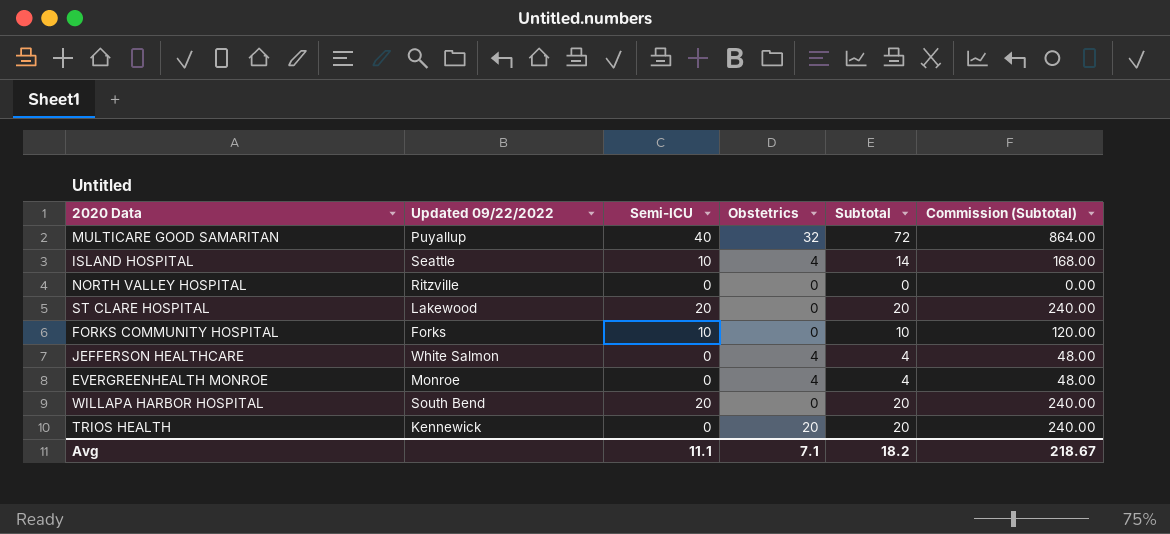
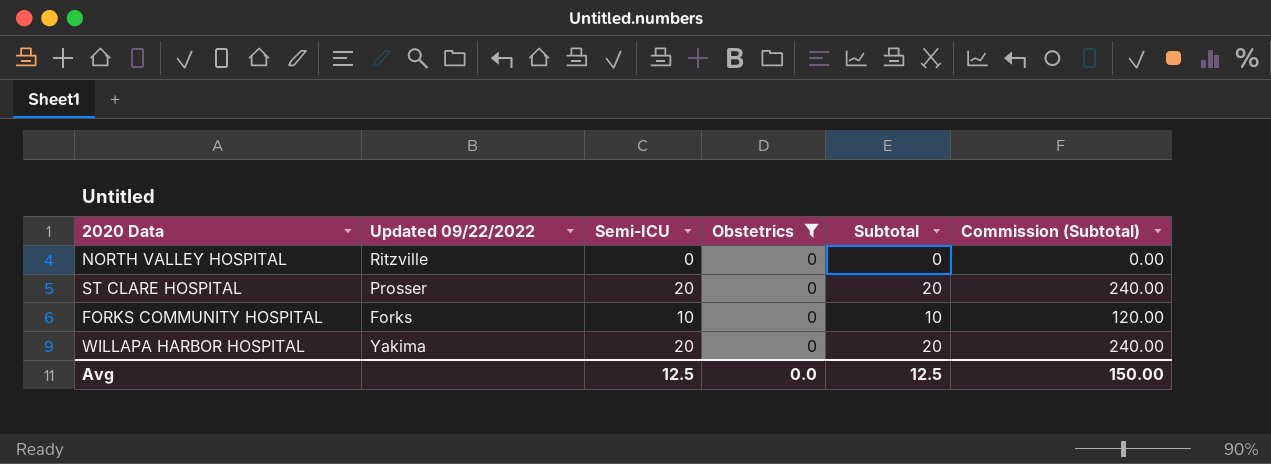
filter: none -> Obstetrics = 0
ST CLARE HOSPITAL | Updated 09/22/2022: Lakewood -> Prosser
WILLAPA HARBOR HOSPITAL | Updated 09/22/2022: South Bend -> Yakima
Avg | Semi-ICU: 11.1 -> 12.5
Avg | Obstetrics: 7.1 -> 0.0
Avg | Subtotal: 18.2 -> 12.5
Avg | Commission (Subtotal): 218.67 -> 150.00

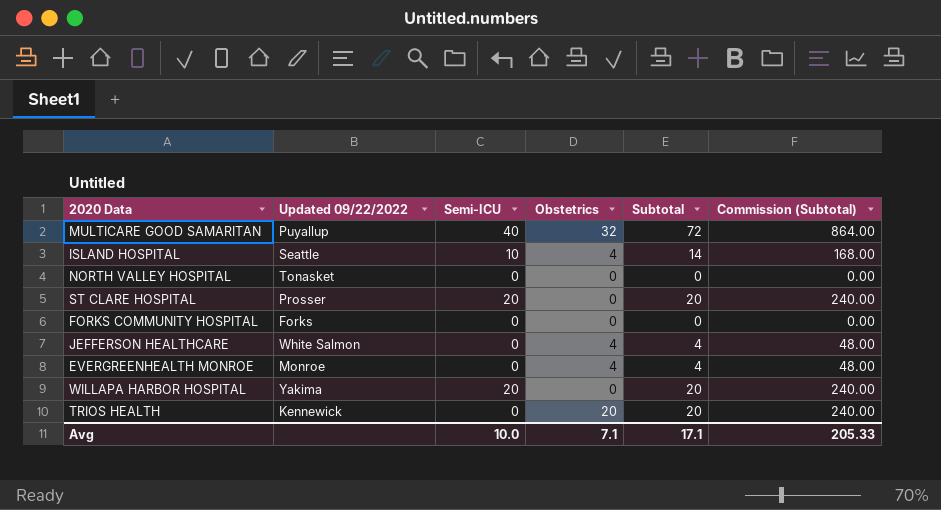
filter: Obstetrics = 0 -> none
NORTH VALLEY HOSPITAL | Updated 09/22/2022: Ritzville -> Tonasket
FORKS COMMUNITY HOSPITAL | Semi-ICU: 10 -> 0
FORKS COMMUNITY HOSPITAL | Subtotal: 10 -> 0
FORKS COMMUNITY HOSPITAL | Commission (Subtotal): 120.00 -> 0.00
Avg | Semi-ICU: 12.5 -> 10.0
Avg | Obstetrics: 0.0 -> 7.1
Avg | Subtotal: 12.5 -> 17.1
Avg | Commission (Subtotal): 150.00 -> 205.33

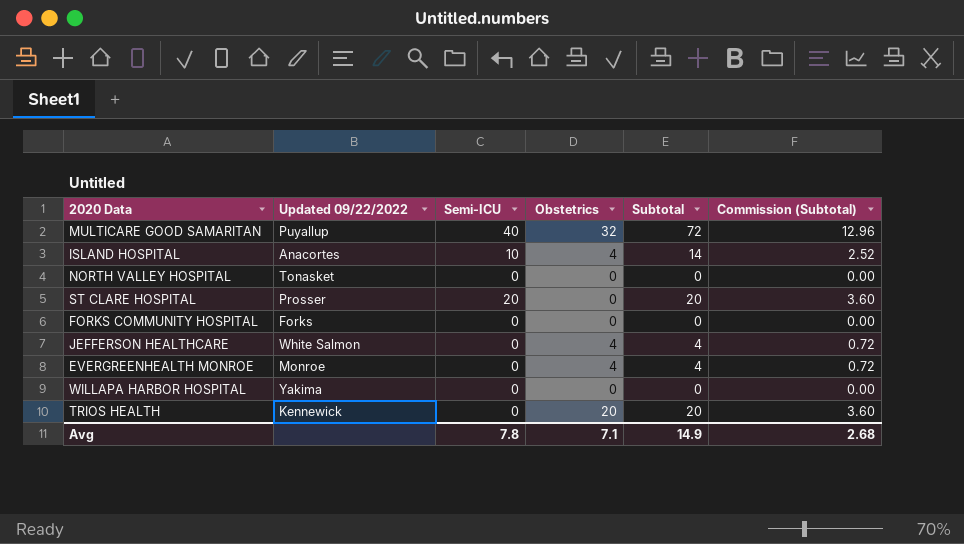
column Commission (Subtotal) | formula: [Subtotal] * 12 -> [Subtotal] * 0.18
ISLAND HOSPITAL | Updated 09/22/2022: Seattle -> Anacortes
WILLAPA HARBOR HOSPITAL | Semi-ICU: 20 -> 0
WILLAPA HARBOR HOSPITAL | Subtotal: 20 -> 0
Avg | Semi-ICU: 10.0 -> 7.8
Avg | Subtotal: 17.1 -> 14.9
Avg | Commission (Subtotal): 205.33 -> 2.68

